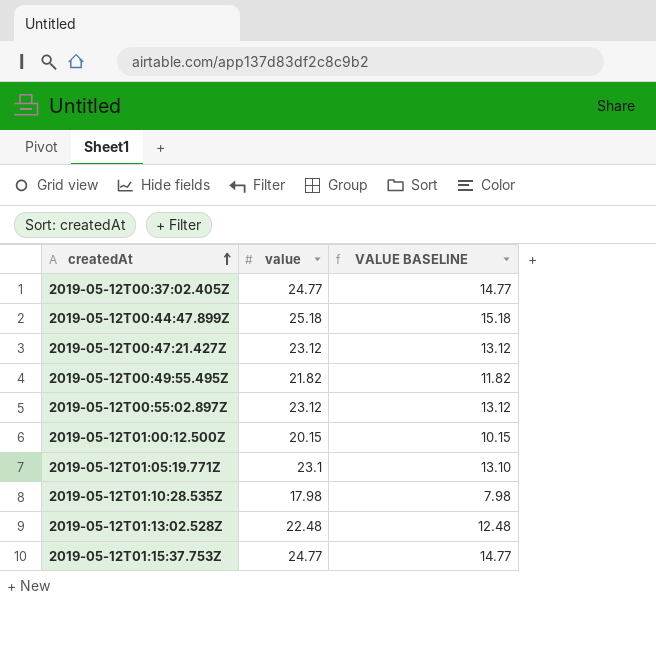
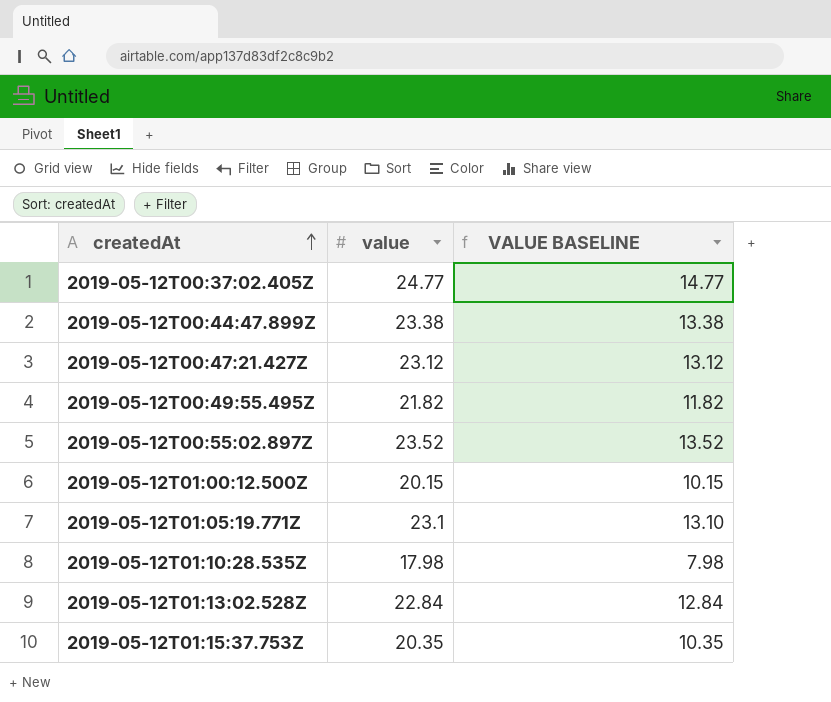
2019-05-12T00:44:47.899Z | value: 25.18 -> 23.38
2019-05-12T00:44:47.899Z | VALUE BASELINE: 15.18 -> 13.38
2019-05-12T00:55:02.897Z | value: 23.12 -> 23.52
2019-05-12T00:55:02.897Z | VALUE BASELINE: 13.12 -> 13.52
2019-05-12T01:13:02.528Z | value: 22.48 -> 22.84
2019-05-12T01:13:02.528Z | VALUE BASELINE: 12.48 -> 12.84
2019-05-12T01:15:37.753Z | value: 24.77 -> 20.35
2019-05-12T01:15:37.753Z | VALUE BASELINE: 14.77 -> 10.35

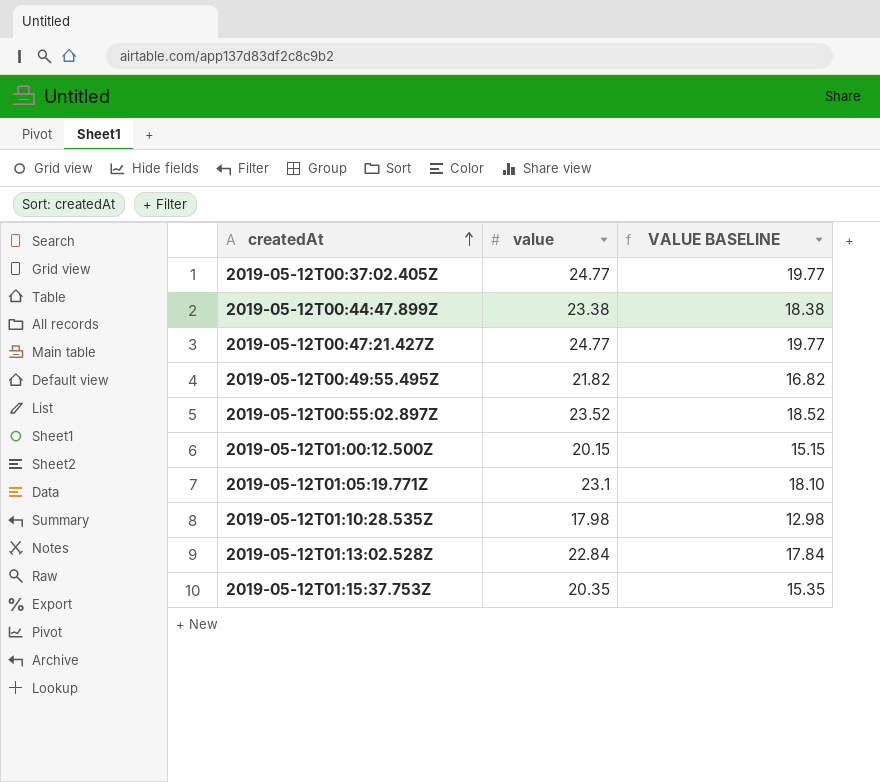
column VALUE BASELINE | formula: [value] - 10 -> [value] - 5
2019-05-12T00:47:21.427Z | value: 23.12 -> 24.77

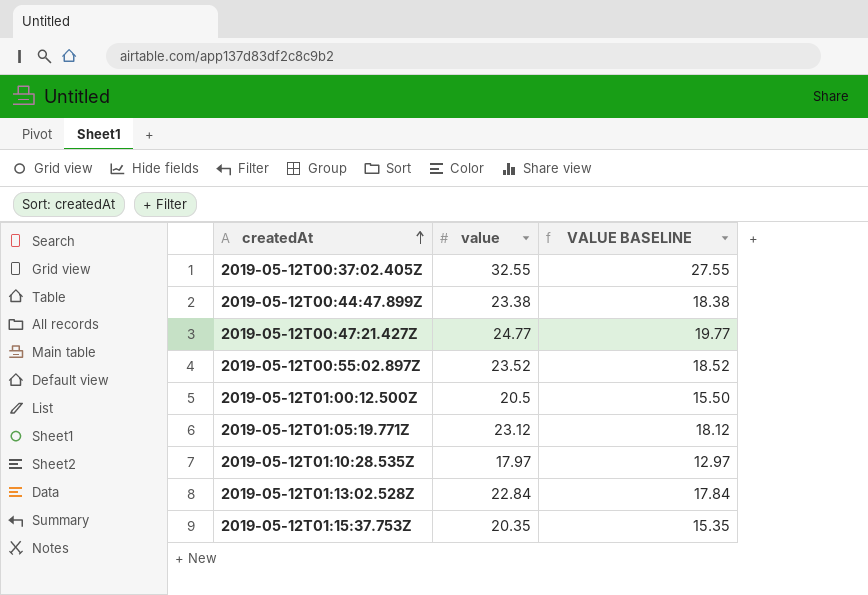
row 2019-05-12T00:49:55.495Z: 21.82 | 16.82 -> none
2019-05-12T00:37:02.405Z | value: 24.77 -> 32.55
2019-05-12T00:37:02.405Z | VALUE BASELINE: 19.77 -> 27.55
2019-05-12T01:00:12.500Z | value: 20.15 -> 20.5
2019-05-12T01:00:12.500Z | VALUE BASELINE: 15.15 -> 15.50
2019-05-12T01:05:19.771Z | value: 23.1 -> 23.12
2019-05-12T01:05:19.771Z | VALUE BASELINE: 18.10 -> 18.12
2019-05-12T01:10:28.535Z | value: 17.98 -> 17.97
2019-05-12T01:10:28.535Z | VALUE BASELINE: 12.98 -> 12.97

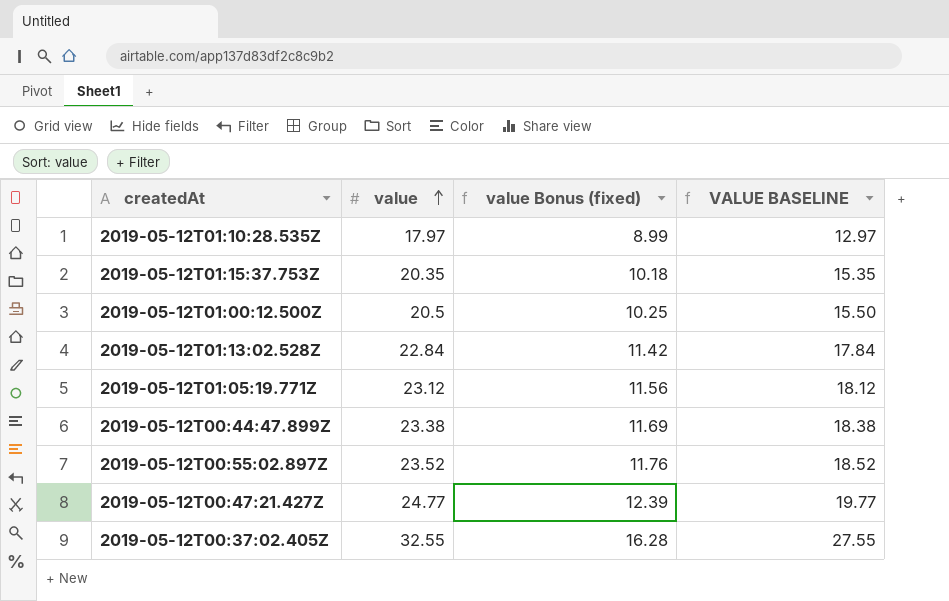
row order: createdAt ascending -> value ascending
column value Bonus (fixed) | formula: none -> [value] * 0.5

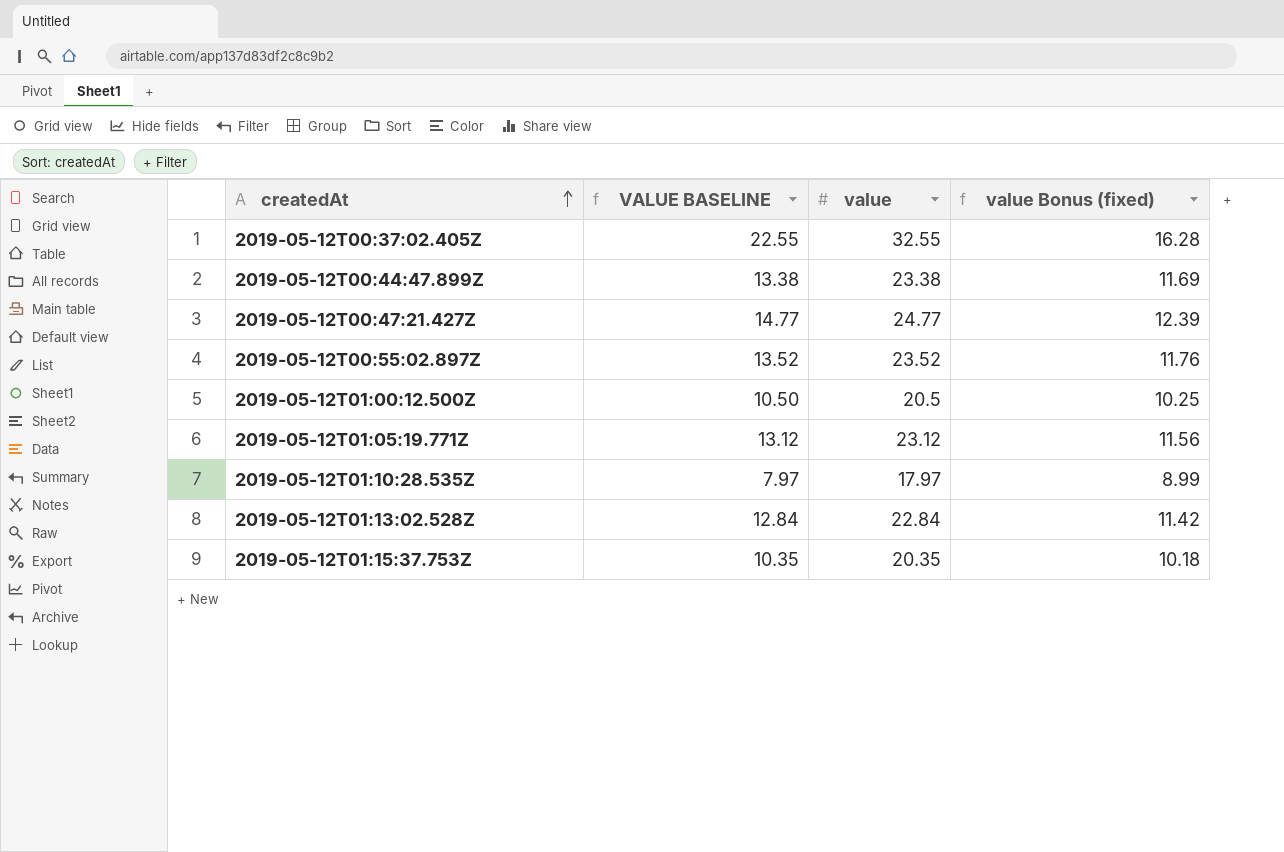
row order: value ascending -> createdAt ascending
column VALUE BASELINE | formula: [value] - 5 -> [value] - 10
column VALUE BASELINE | position: 4 -> 2

